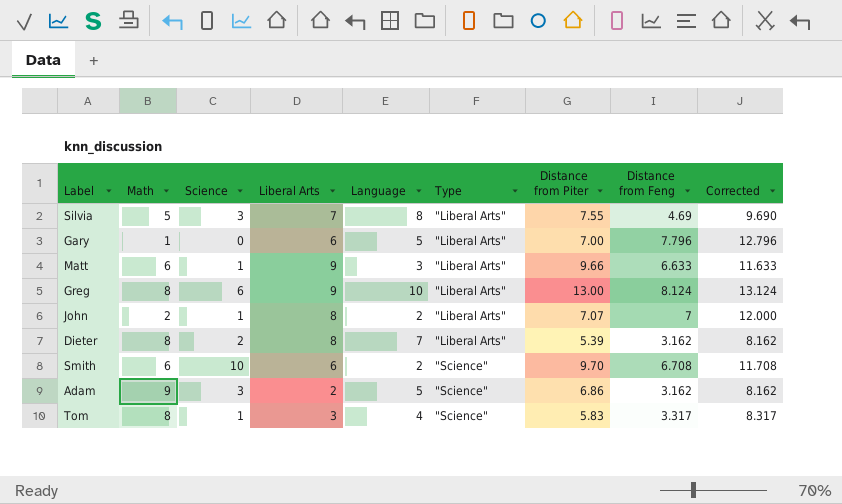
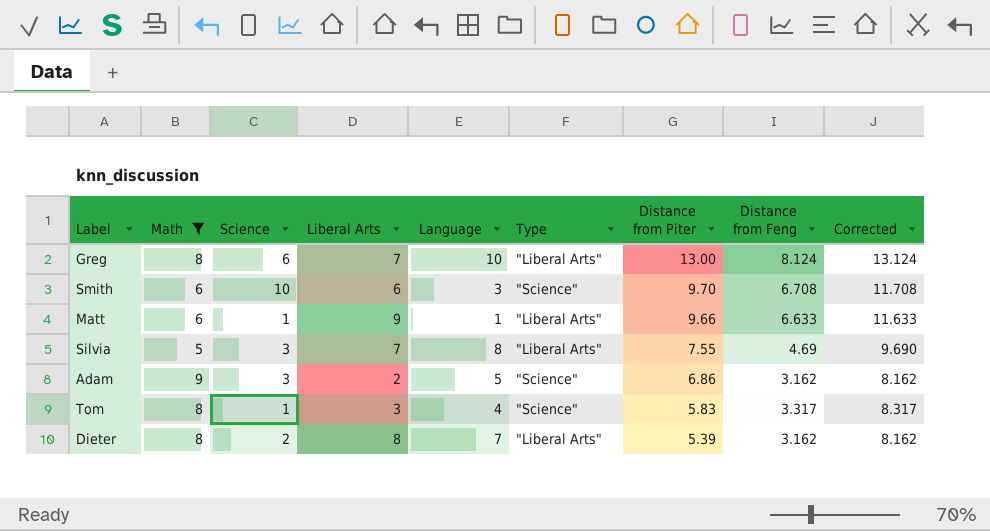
filter: none -> Math >= 5
row order: Type ascending -> Distance from Piter descending
Greg | Liberal Arts: 9 -> 7
Smith | Language: 2 -> 3
Matt | Language: 3 -> 1

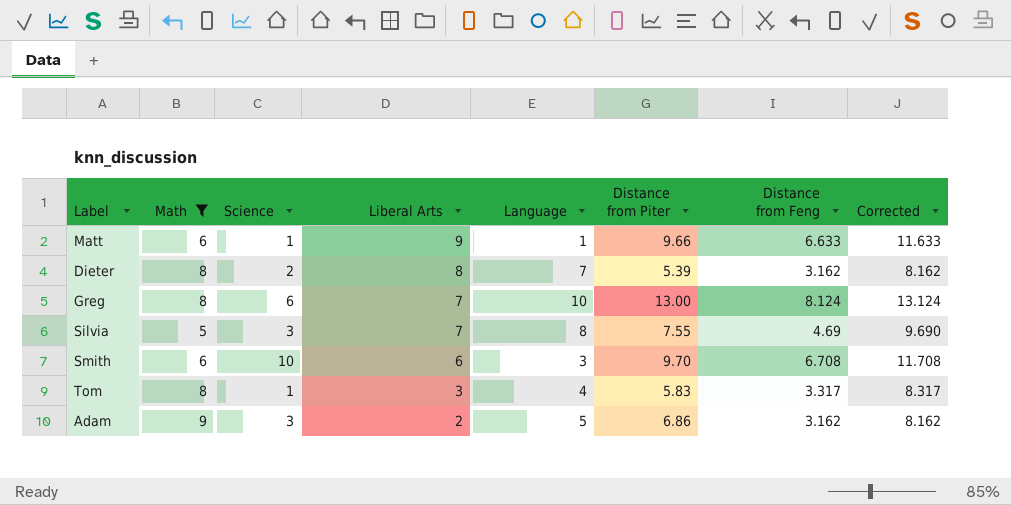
row order: Distance from Piter descending -> Liberal Arts descending
column Type | position: 6 -> none

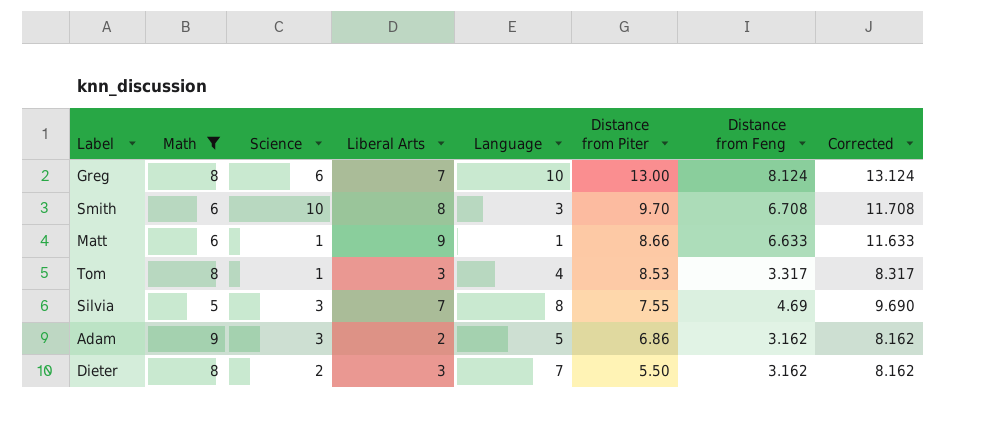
row order: Liberal Arts descending -> Distance from Piter descending
Smith | Liberal Arts: 6 -> 8
Matt | Distance from Piter: 9.66 -> 8.66
Tom | Distance from Piter: 5.83 -> 8.53
Dieter | Liberal Arts: 8 -> 3
Dieter | Distance from Piter: 5.39 -> 5.50

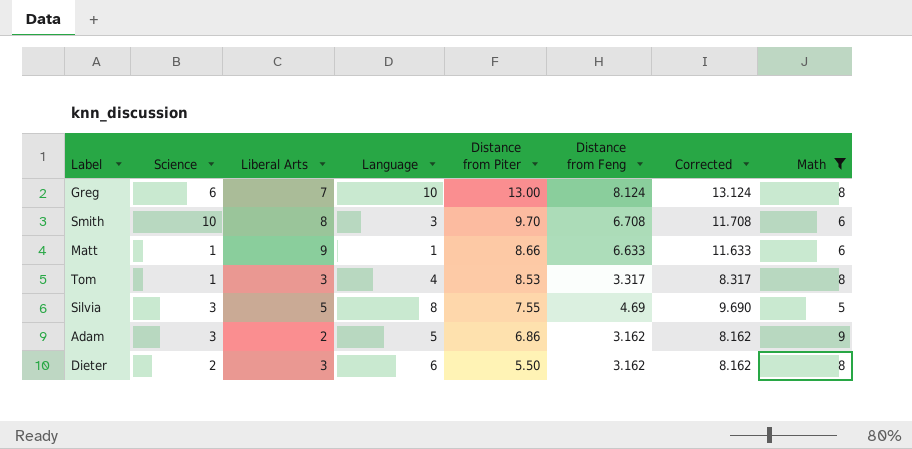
column Math | position: 2 -> 8
Silvia | Liberal Arts: 7 -> 5
Dieter | Language: 7 -> 6

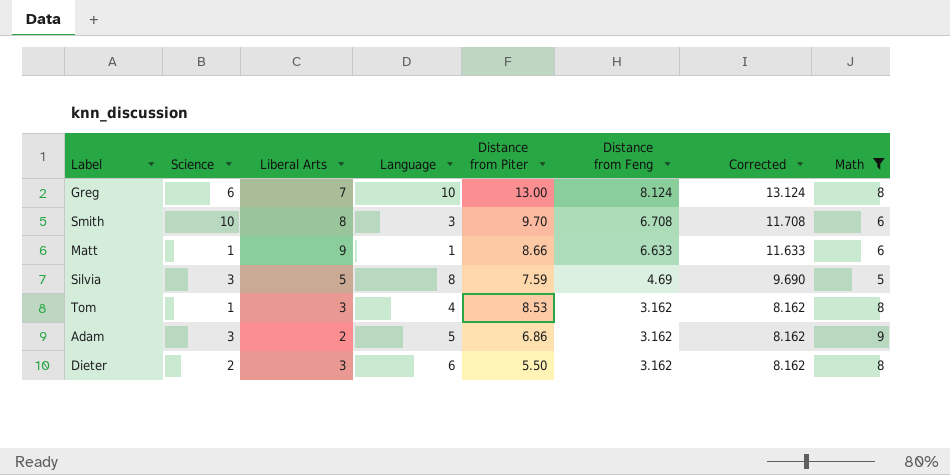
row order: Distance from Piter descending -> Distance from Feng descending
Silvia | Distance from Piter: 7.55 -> 7.59
Tom | Distance from Feng: 3.317 -> 3.162
Tom | Corrected: 8.317 -> 8.162

